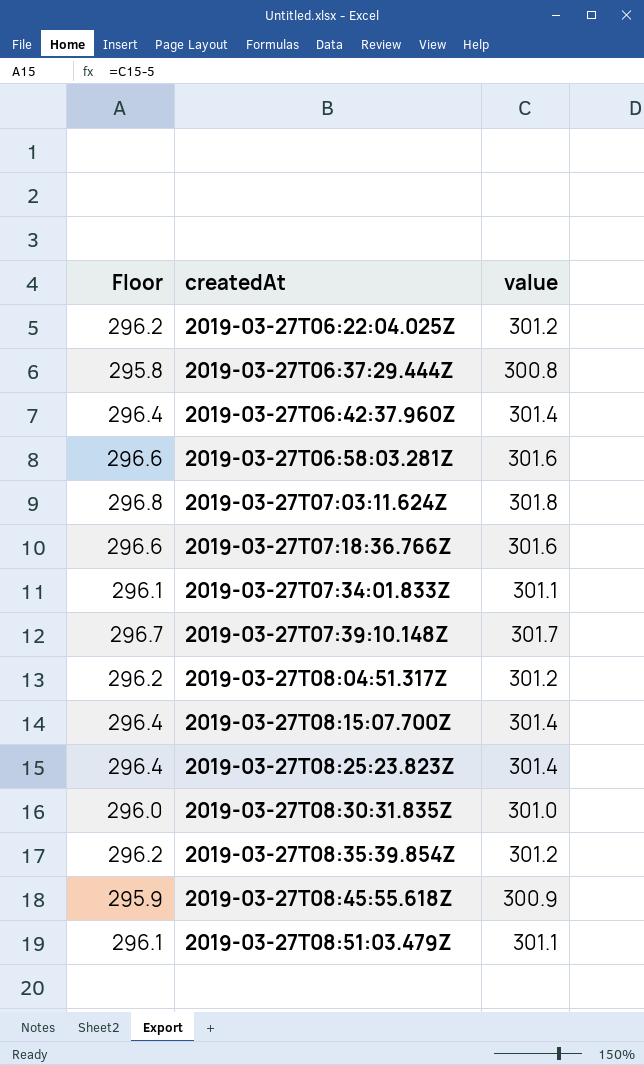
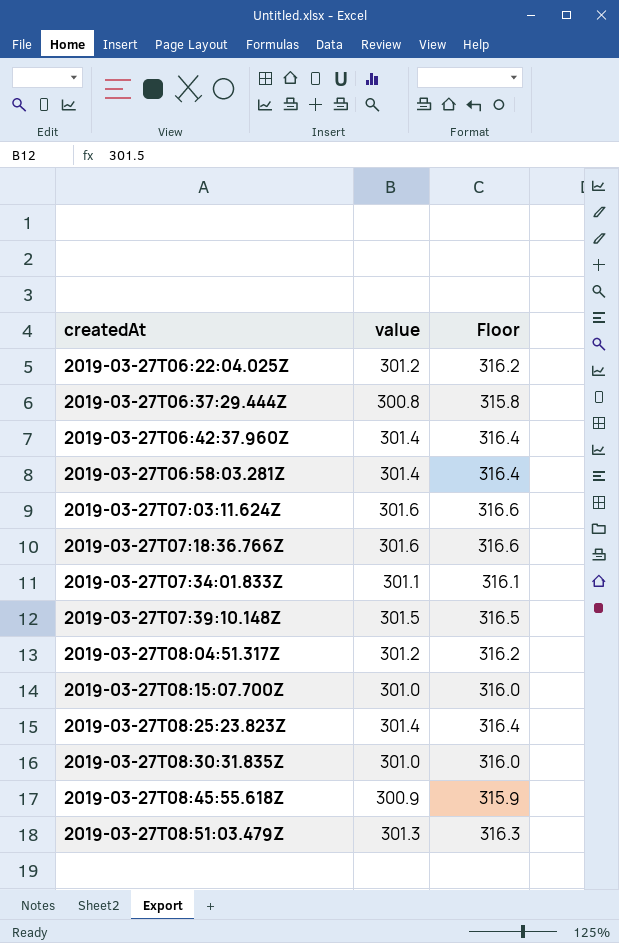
column Floor | formula: [value] - 5 -> [value] + 15
column Floor | position: 1 -> 3
row 2019-03-27T08:35:39.854Z: 296.2 | 301.2 -> none
2019-03-27T06:58:03.281Z | value: 301.6 -> 301.4
2019-03-27T07:03:11.624Z | value: 301.8 -> 301.6
2019-03-27T07:39:10.148Z | value: 301.7 -> 301.5
2019-03-27T08:15:07.700Z | value: 301.4 -> 301.0
2019-03-27T08:51:03.479Z | value: 301.1 -> 301.3

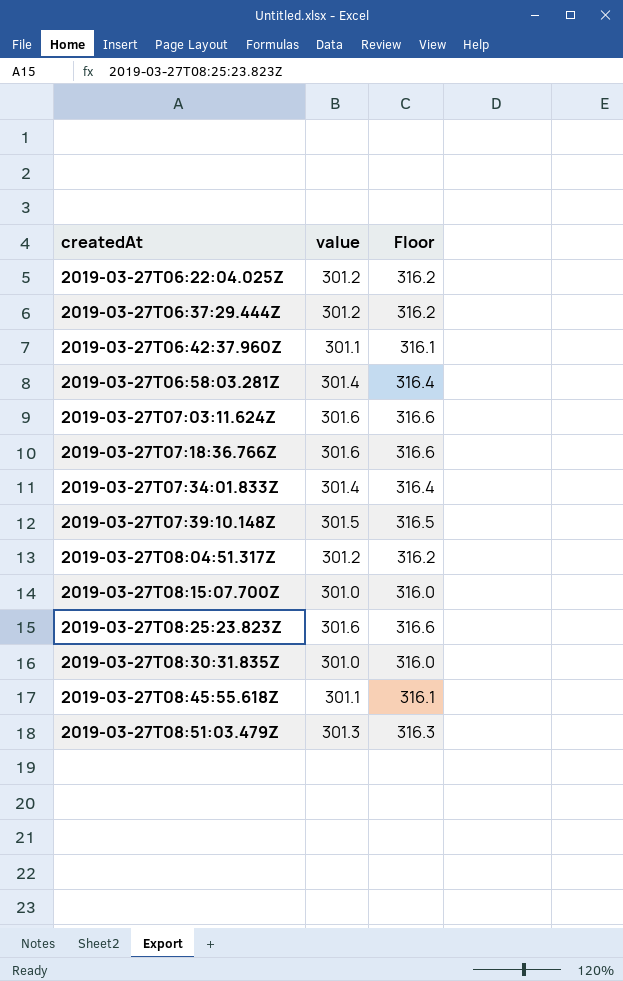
2019-03-27T06:37:29.444Z | value: 300.8 -> 301.2
2019-03-27T06:37:29.444Z | Floor: 315.8 -> 316.2
2019-03-27T06:42:37.960Z | value: 301.4 -> 301.1
2019-03-27T06:42:37.960Z | Floor: 316.4 -> 316.1
2019-03-27T07:34:01.833Z | value: 301.1 -> 301.4
2019-03-27T07:34:01.833Z | Floor: 316.1 -> 316.4
2019-03-27T08:25:23.823Z | value: 301.4 -> 301.6
2019-03-27T08:25:23.823Z | Floor: 316.4 -> 316.6
2019-03-27T08:45:55.618Z | value: 300.9 -> 301.1
2019-03-27T08:45:55.618Z | Floor: 315.9 -> 316.1

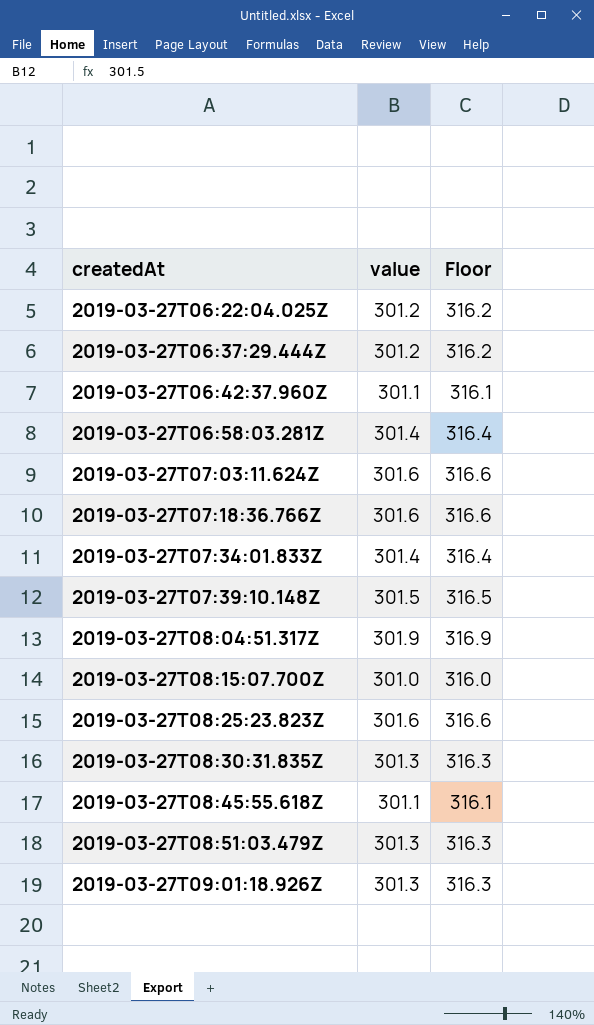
2019-03-27T08:04:51.317Z | value: 301.2 -> 301.9
2019-03-27T08:04:51.317Z | Floor: 316.2 -> 316.9
2019-03-27T08:30:31.835Z | value: 301.0 -> 301.3
2019-03-27T08:30:31.835Z | Floor: 316.0 -> 316.3
row 2019-03-27T09:01:18.926Z: none -> 301.3 | 316.3

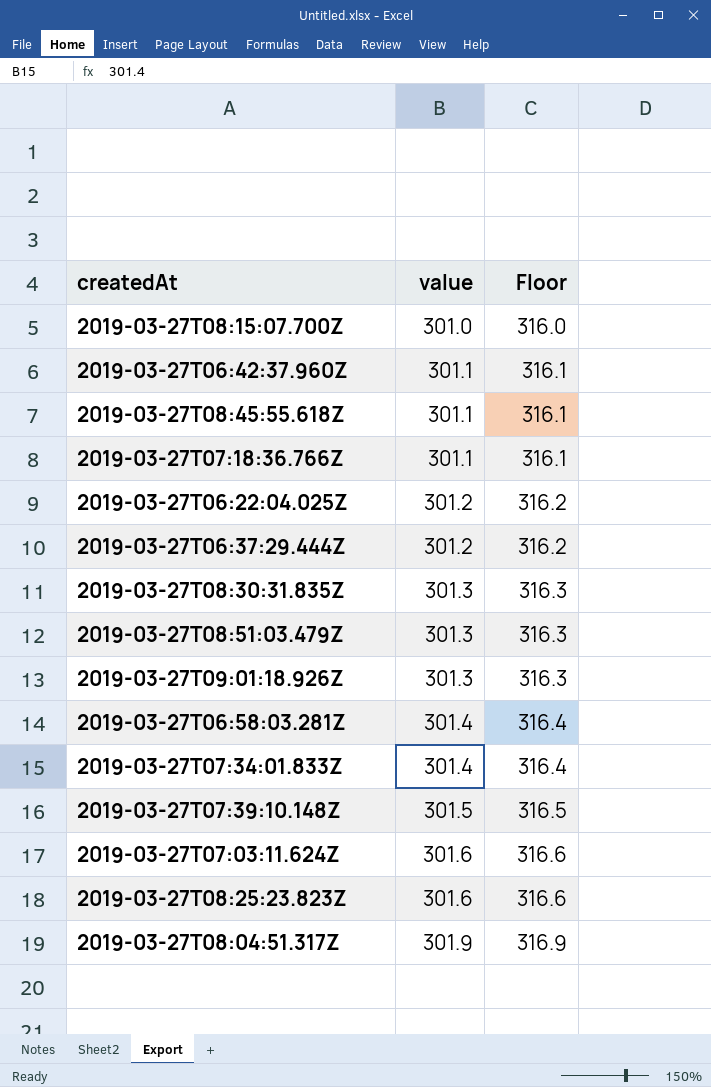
row order: createdAt ascending -> value ascending
2019-03-27T07:18:36.766Z | value: 301.6 -> 301.1
2019-03-27T07:18:36.766Z | Floor: 316.6 -> 316.1

